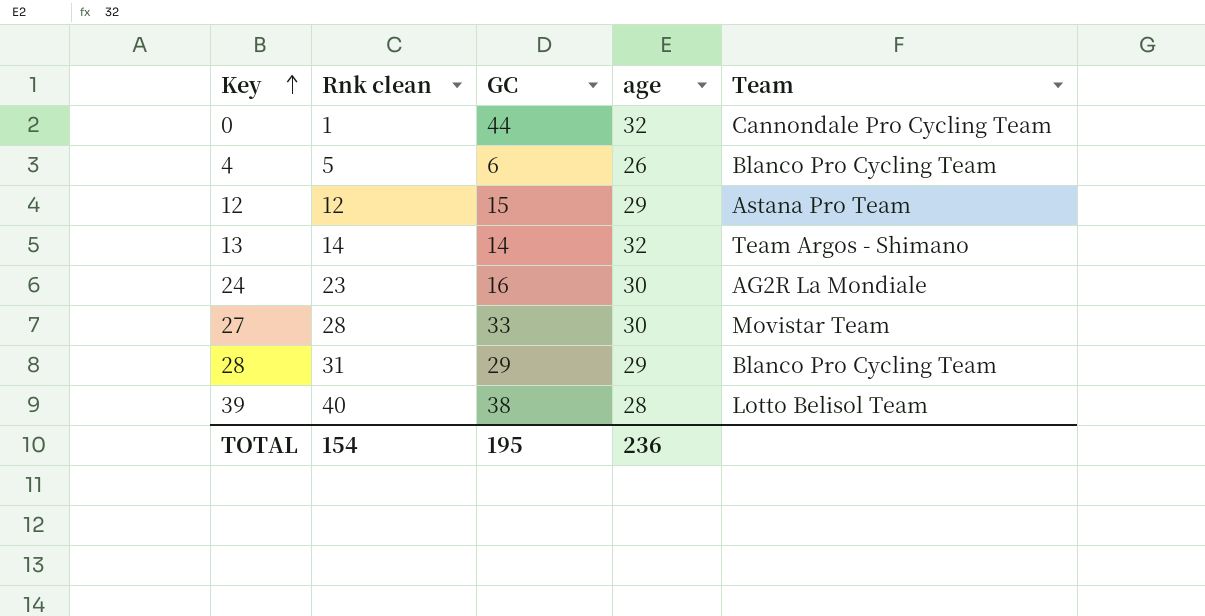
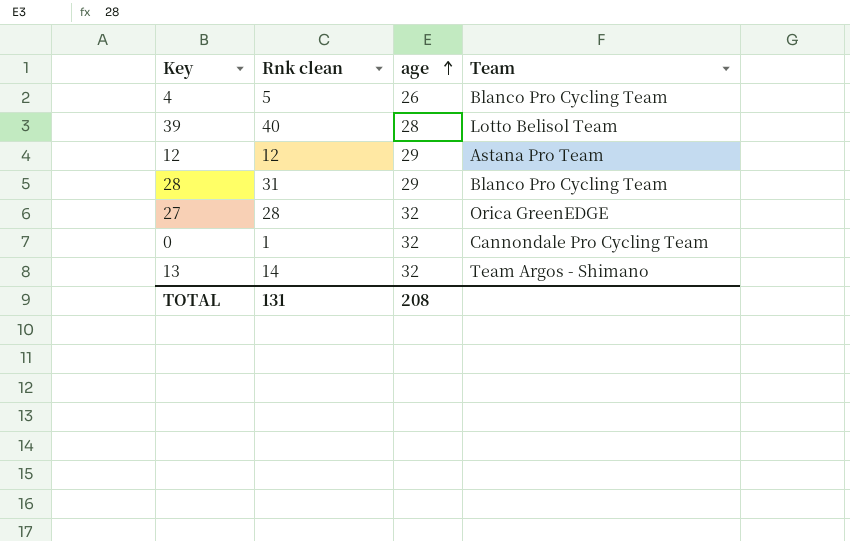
row order: Key ascending -> age ascending
column GC | position: 3 -> none
row 24: 23 | 16 | 30 | AG2R La Mondiale -> none
27 | age: 30 -> 32
27 | Team: Movistar Team -> Orica GreenEDGE
TOTAL | Rnk clean: 154 -> 131
TOTAL | age: 236 -> 208

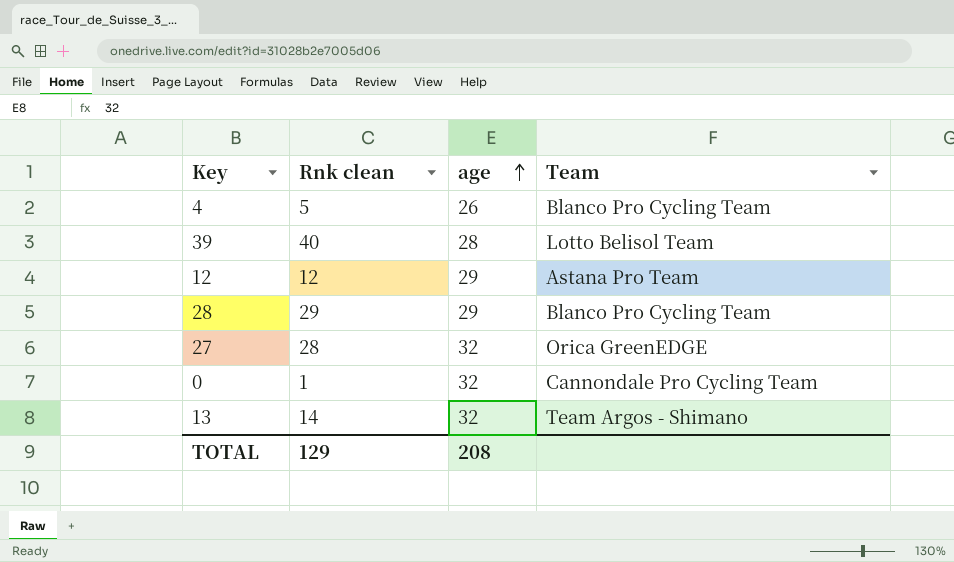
28 | Rnk clean: 31 -> 29
TOTAL | Rnk clean: 131 -> 129

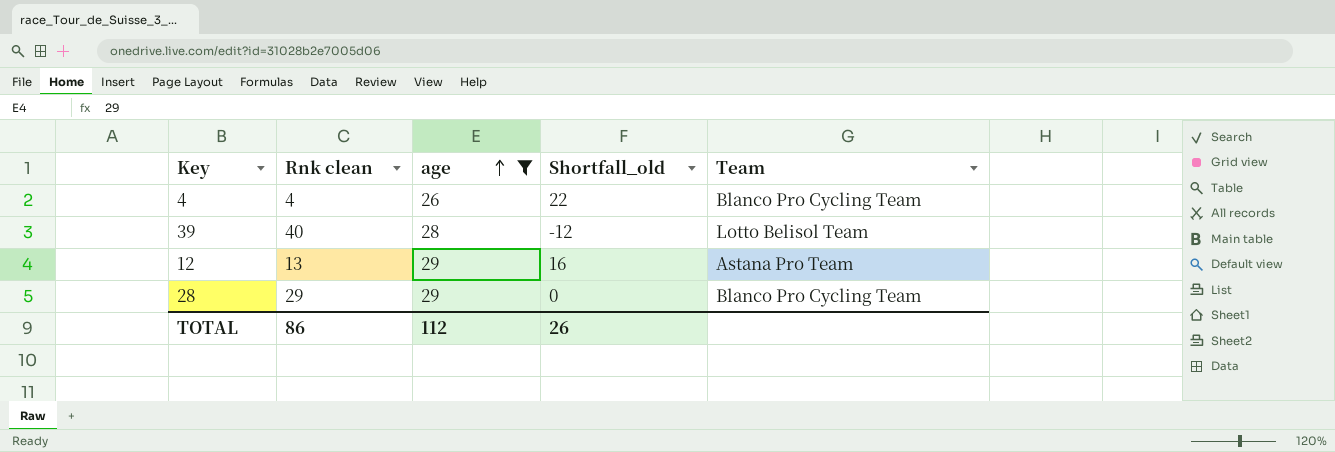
filter: none -> age != 32
column Shortfall_old | formula: none -> [age] - [Rnk clean]
4 | Rnk clean: 5 -> 4
12 | Rnk clean: 12 -> 13
TOTAL | Rnk clean: 129 -> 86
TOTAL | age: 208 -> 112

